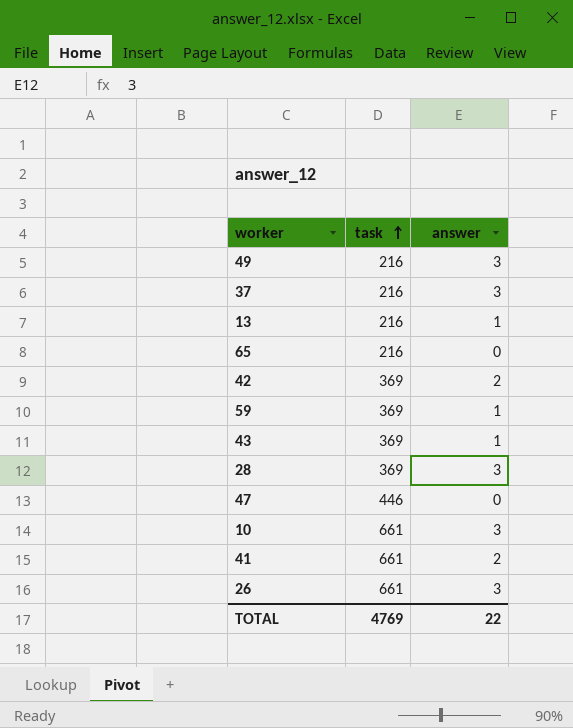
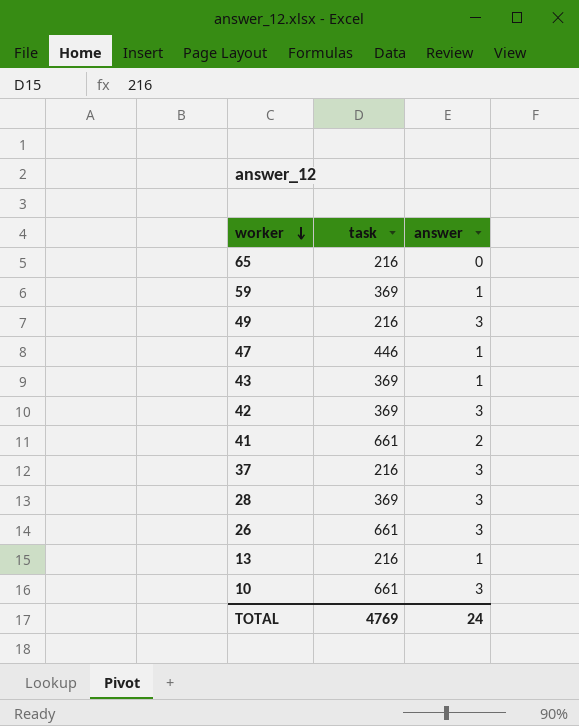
row order: task ascending -> worker descending
47 | answer: 0 -> 1
42 | answer: 2 -> 3
TOTAL | answer: 22 -> 24

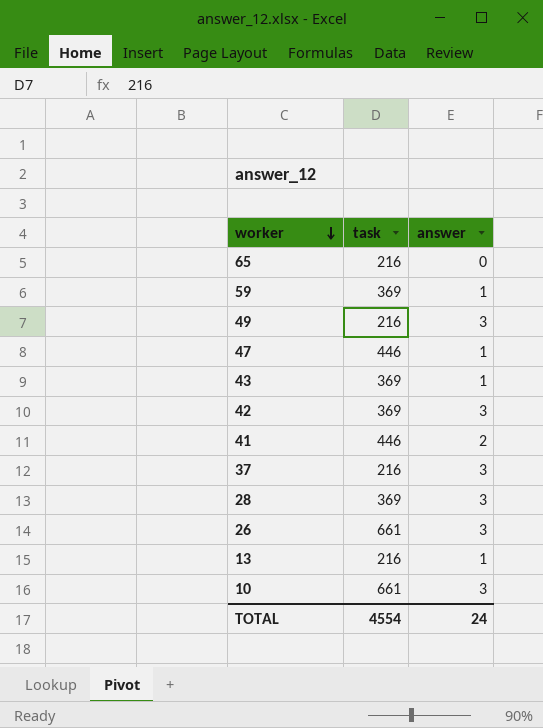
41 | task: 661 -> 446
TOTAL | task: 4769 -> 4554

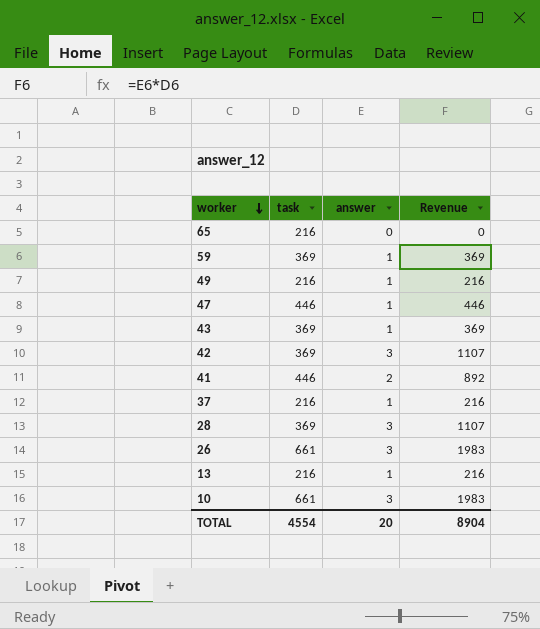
column Revenue | formula: none -> [task] * [answer]
49 | answer: 3 -> 1
37 | answer: 3 -> 1
TOTAL | answer: 24 -> 20

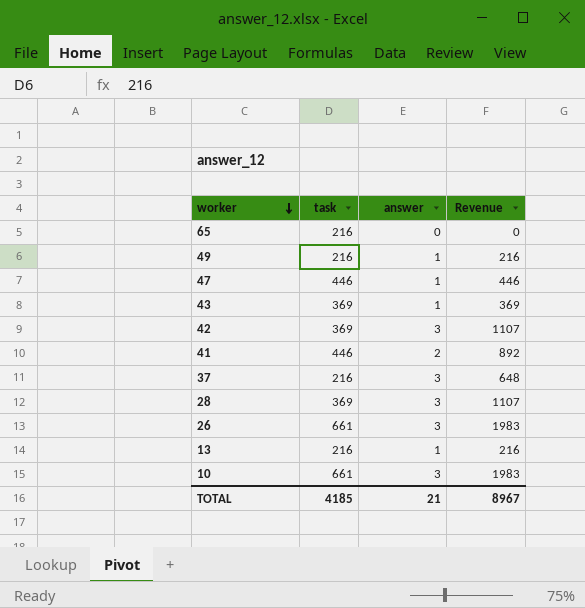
row 59: 369 | 1 | 369 -> none
37 | answer: 1 -> 3
37 | Revenue: 216 -> 648
TOTAL | task: 4554 -> 4185
TOTAL | answer: 20 -> 21
TOTAL | Revenue: 8904 -> 8967

